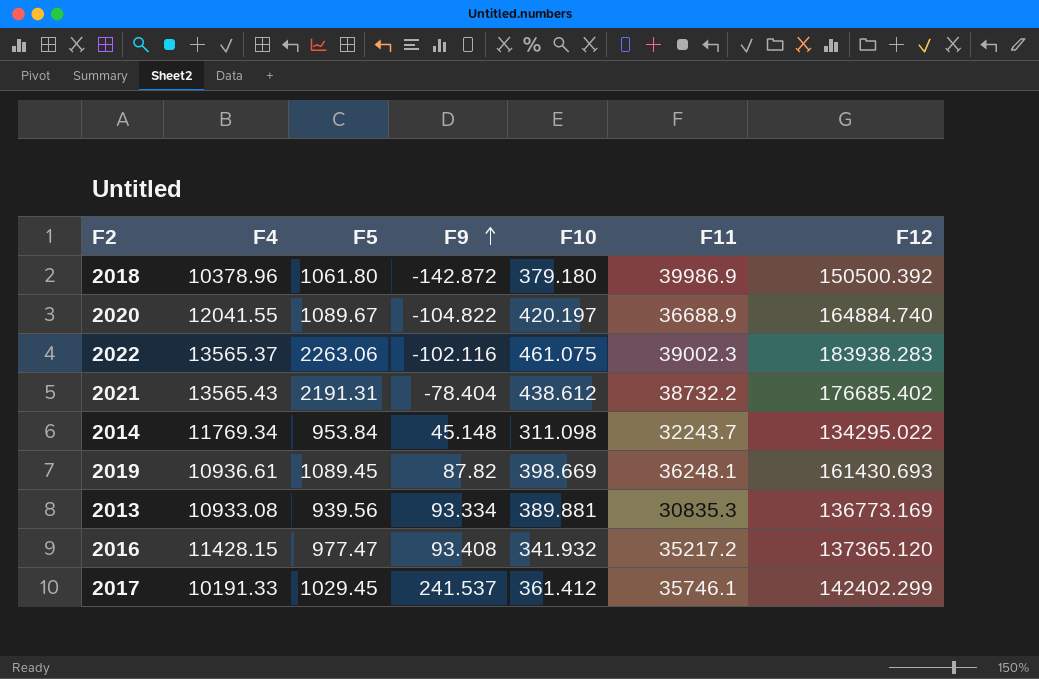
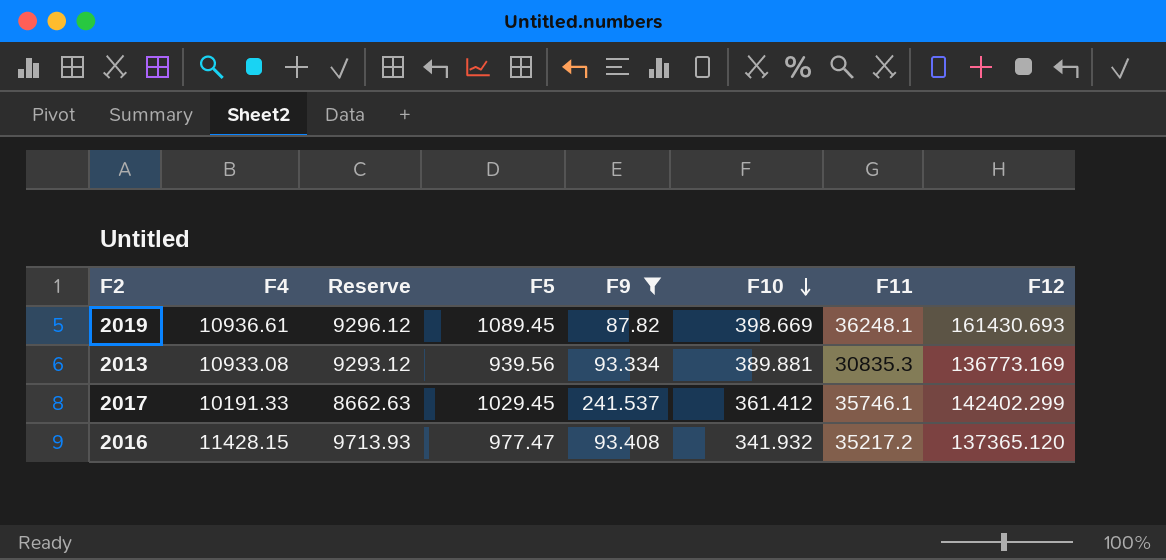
filter: none -> F9 >= 87.82
row order: F9 ascending -> F10 descending
column Reserve | formula: none -> [F4] * 0.85

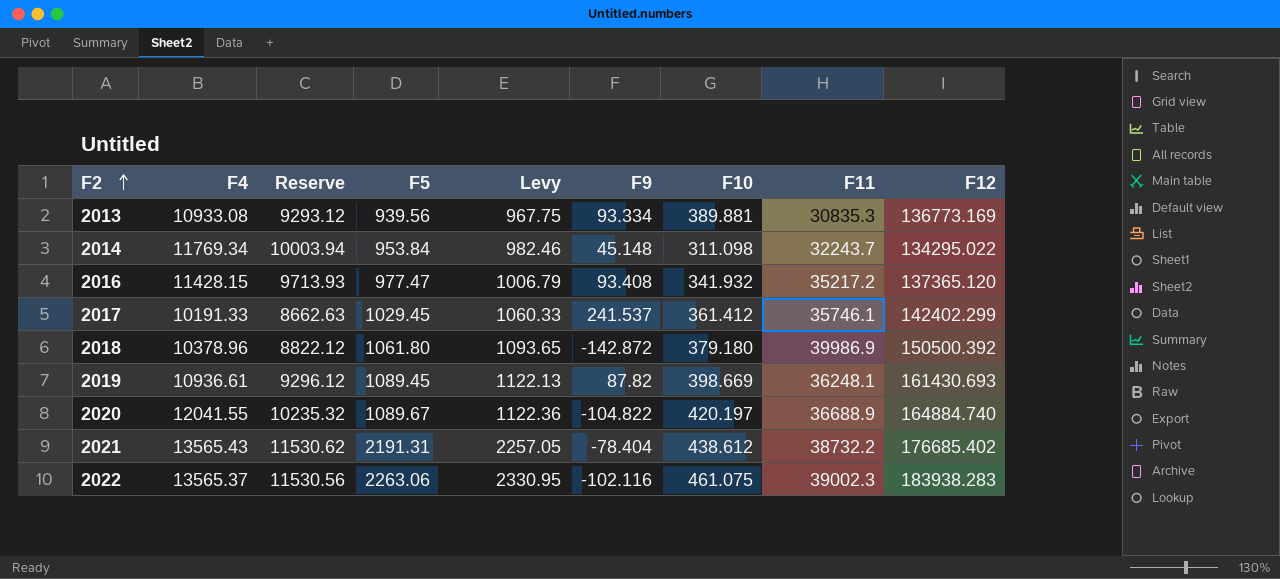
filter: F9 >= 87.82 -> none
row order: F10 descending -> F2 ascending
column Levy | formula: none -> [F5] * 1.03

